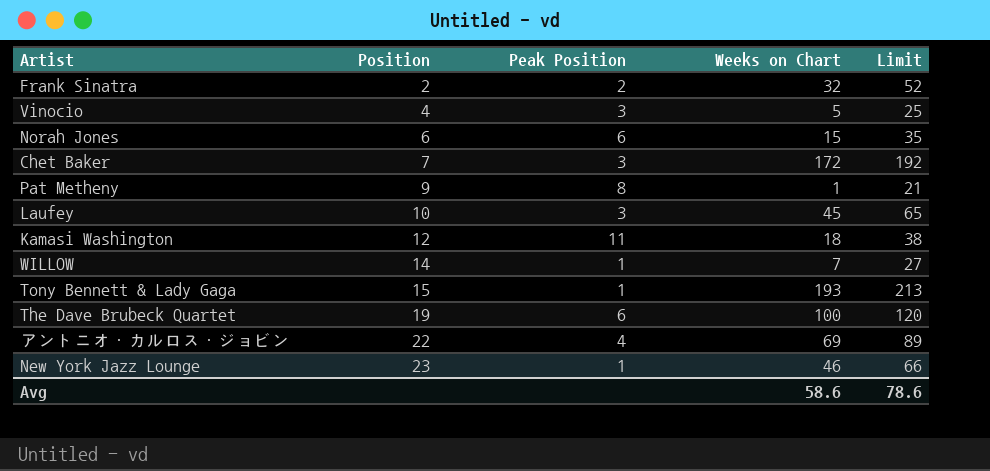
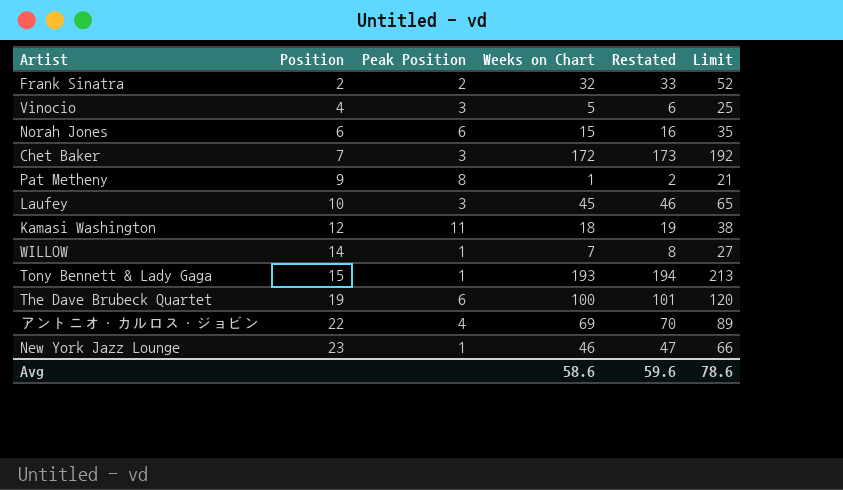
column Restated | formula: none -> [Weeks on Chart] + 1

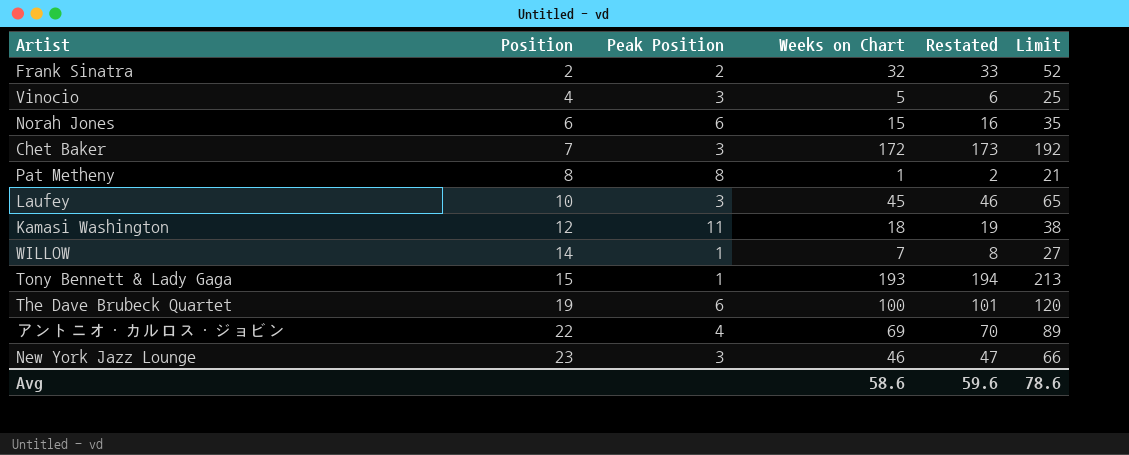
Pat Metheny | Position: 9 -> 8
New York Jazz Lounge | Peak Position: 1 -> 3

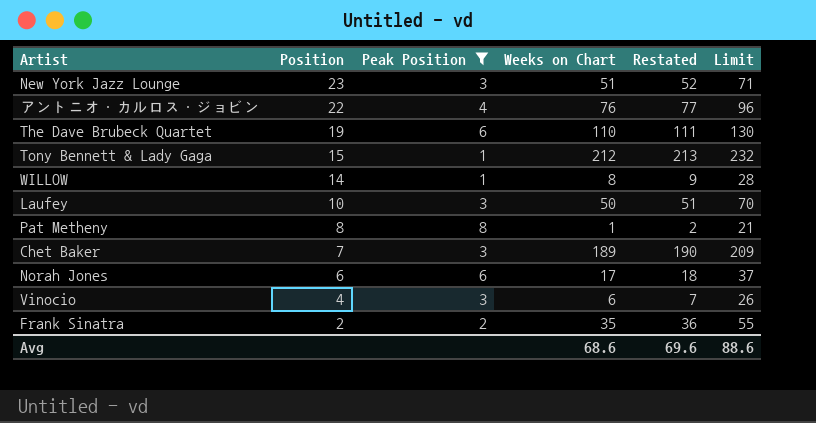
filter: none -> Peak Position != 11
row order: Position ascending -> Position descending
New York Jazz Lounge | Weeks on Chart: 46 -> 51
New York Jazz Lounge | Restated: 47 -> 52
New York Jazz Lounge | Limit: 66 -> 71
アントニオ・カルロス・ジョビン | Weeks on Chart: 69 -> 76
アントニオ・カルロス・ジョビン | Restated: 70 -> 77
アントニオ・カルロス・ジョビン | Limit: 89 -> 96
The Dave Brubeck Quartet | Weeks on Chart: 100 -> 110
The Dave Brubeck Quartet | Restated: 101 -> 111
The Dave Brubeck Quartet | Limit: 120 -> 130
Tony Bennett & Lady Gaga | Weeks on Chart: 193 -> 212
Tony Bennett & Lady Gaga | Restated: 194 -> 213
Tony Bennett & Lady Gaga | Limit: 213 -> 232
WILLOW | Weeks on Chart: 7 -> 8
WILLOW | Restated: 8 -> 9
WILLOW | Limit: 27 -> 28
Laufey | Weeks on Chart: 45 -> 50
Laufey | Restated: 46 -> 51
Laufey | Limit: 65 -> 70
Chet Baker | Weeks on Chart: 172 -> 189
Chet Baker | Restated: 173 -> 190
Chet Baker | Limit: 192 -> 209
Norah Jones | Weeks on Chart: 15 -> 17
Norah Jones | Restated: 16 -> 18
Norah Jones | Limit: 35 -> 37
Vinocio | Weeks on Chart: 5 -> 6
Vinocio | Restated: 6 -> 7
Vinocio | Limit: 25 -> 26
Frank Sinatra | Weeks on Chart: 32 -> 35
Frank Sinatra | Restated: 33 -> 36
Frank Sinatra | Limit: 52 -> 55
Avg | Weeks on Chart: 58.6 -> 68.6
Avg | Restated: 59.6 -> 69.6
Avg | Limit: 78.6 -> 88.6

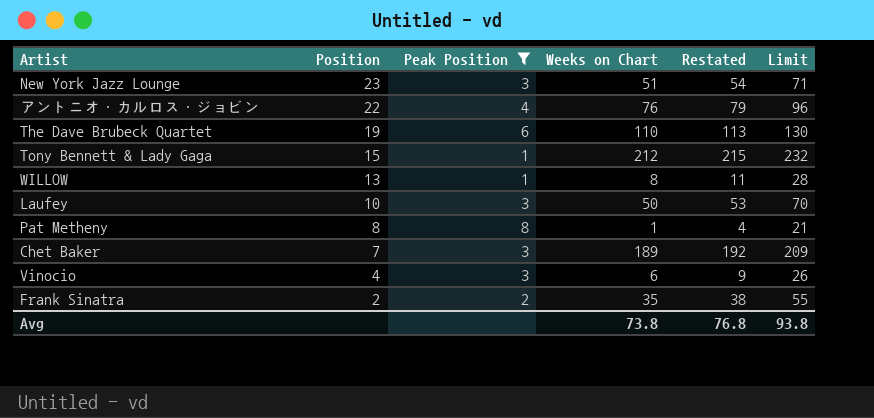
column Restated | formula: [Weeks on Chart] + 1 -> [Weeks on Chart] + 3
row Norah Jones: 6 | 6 | 17 | 18 | 37 -> none
WILLOW | Position: 14 -> 13
Avg | Weeks on Chart: 68.6 -> 73.8
Avg | Restated: 69.6 -> 76.8
Avg | Limit: 88.6 -> 93.8

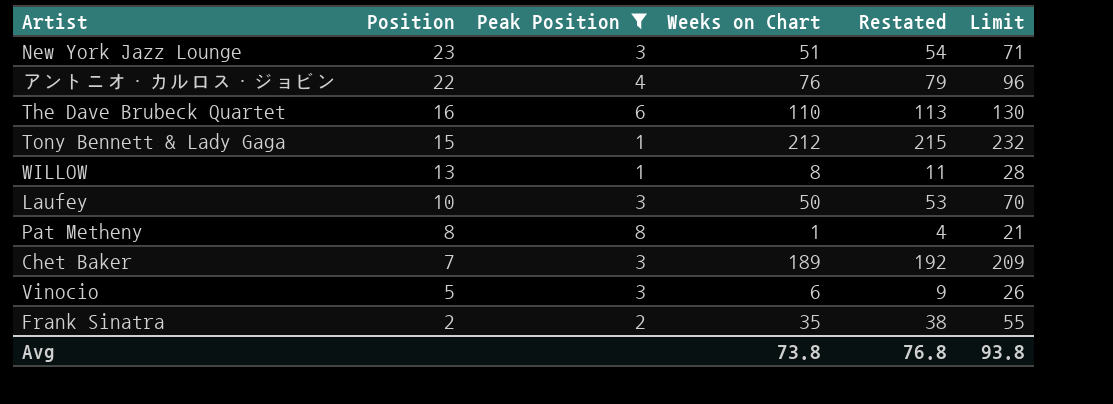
The Dave Brubeck Quartet | Position: 19 -> 16
Vinocio | Position: 4 -> 5

